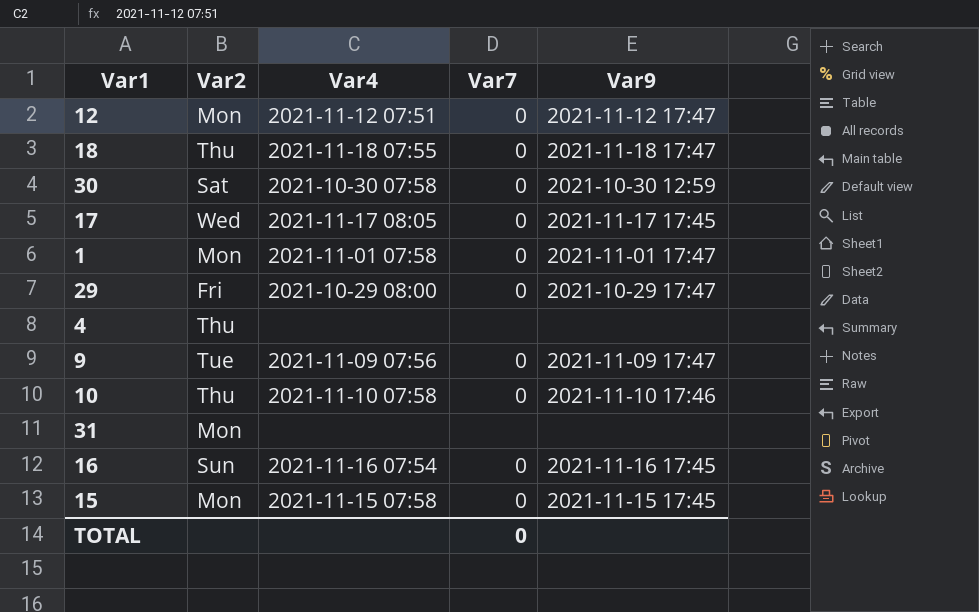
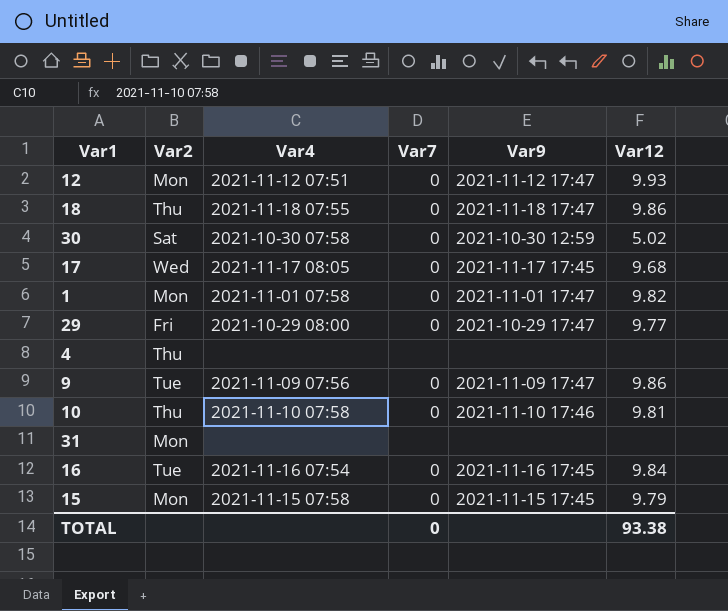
column Var12 | position: none -> 6
16 | Var2: Sun -> Tue

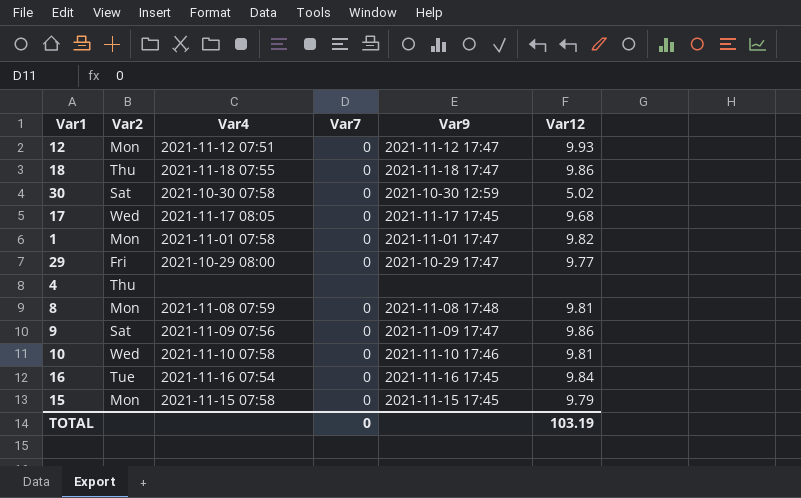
row 31: Mon | none | none | none | none -> none
row 8: none -> Mon | 2021-11-08 07:59 | 0 | 2021-11-08 17:48 | 9.81
9 | Var2: Tue -> Sat
10 | Var2: Thu -> Wed
TOTAL | Var12: 93.38 -> 103.19

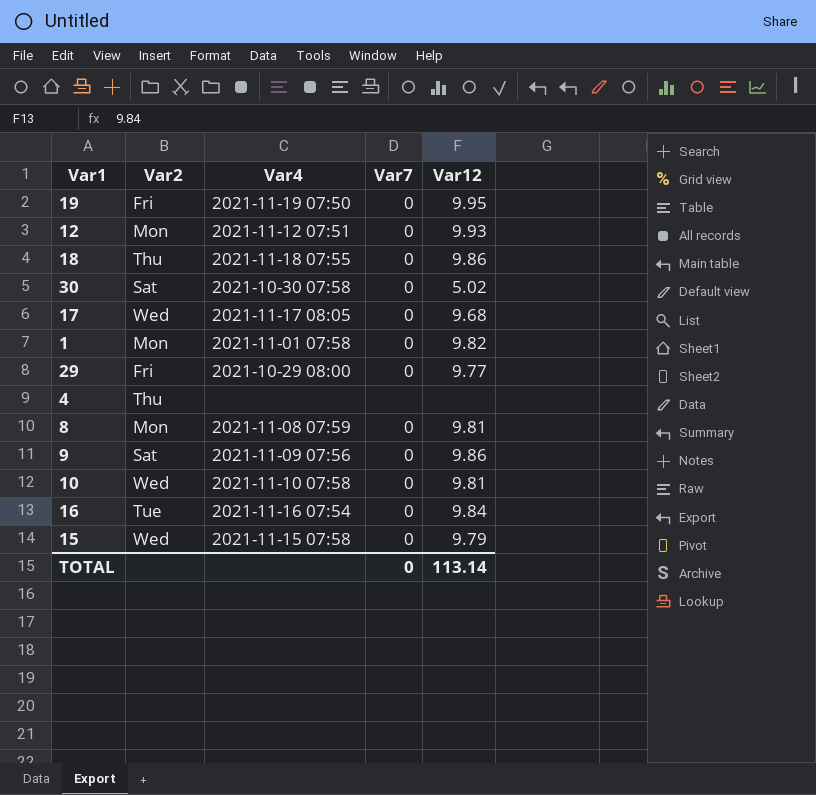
column Var9 | position: 5 -> none
row 19: none -> Fri | 2021-11-19 07:50 | 0 | 9.95
15 | Var2: Mon -> Wed
TOTAL | Var12: 103.19 -> 113.14

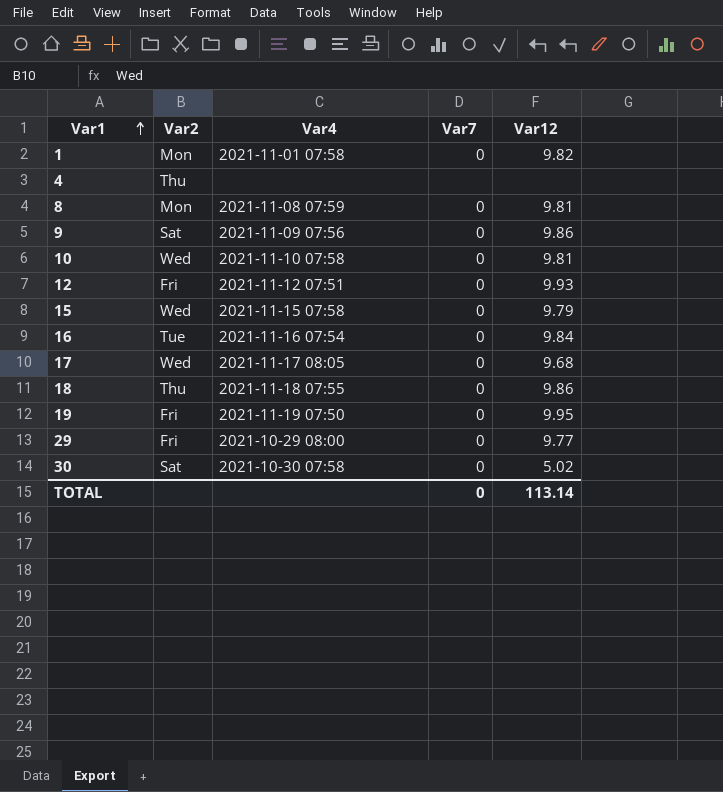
row order: none -> Var1 ascending
12 | Var2: Mon -> Fri

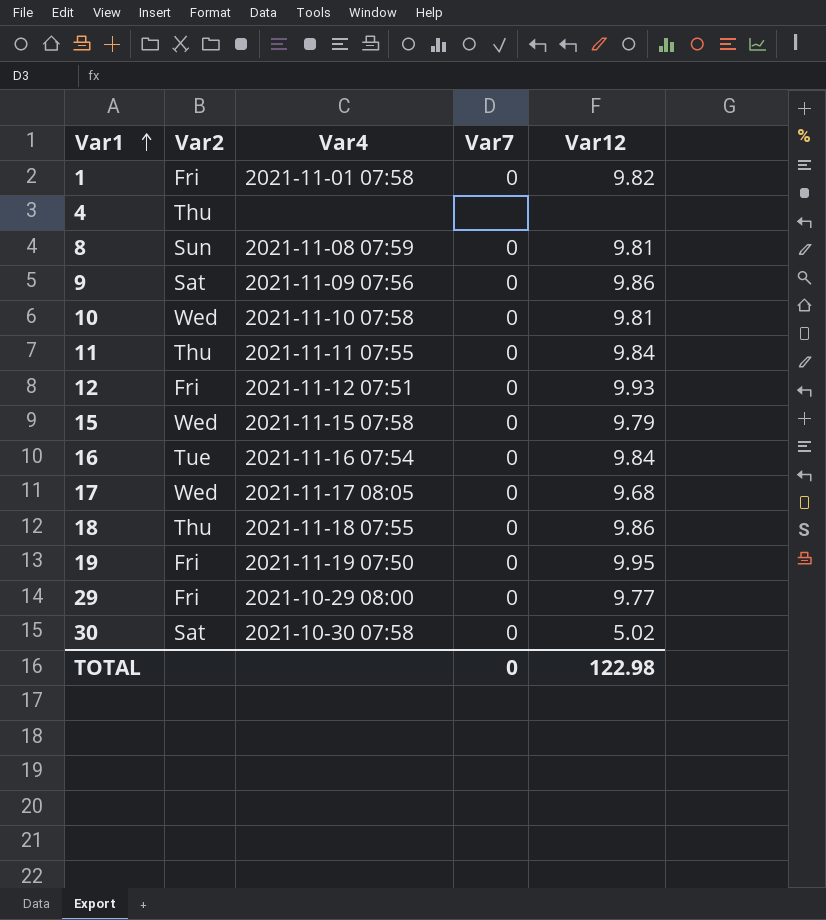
1 | Var2: Mon -> Fri
8 | Var2: Mon -> Sun
row 11: none -> Thu | 2021-11-11 07:55 | 0 | 9.84
TOTAL | Var12: 113.14 -> 122.98

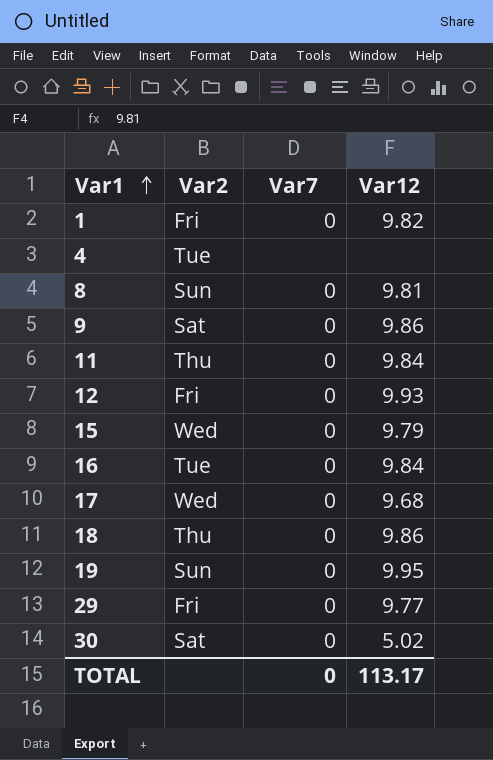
column Var4 | position: 3 -> none
row 10: Wed | 2021-11-10 07:58 | 0 | 9.81 -> none
4 | Var2: Thu -> Tue
19 | Var2: Fri -> Sun
TOTAL | Var12: 122.98 -> 113.17

